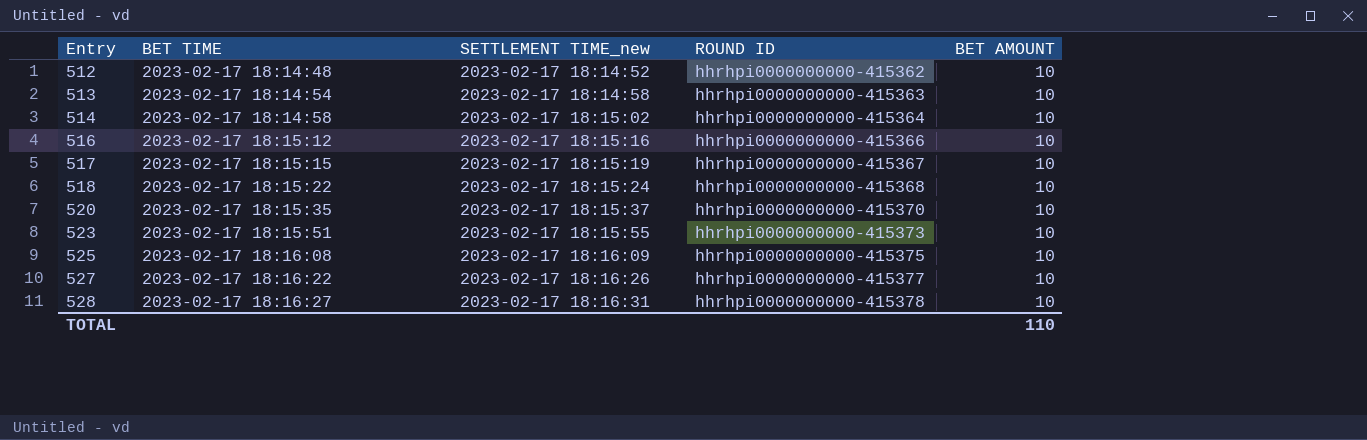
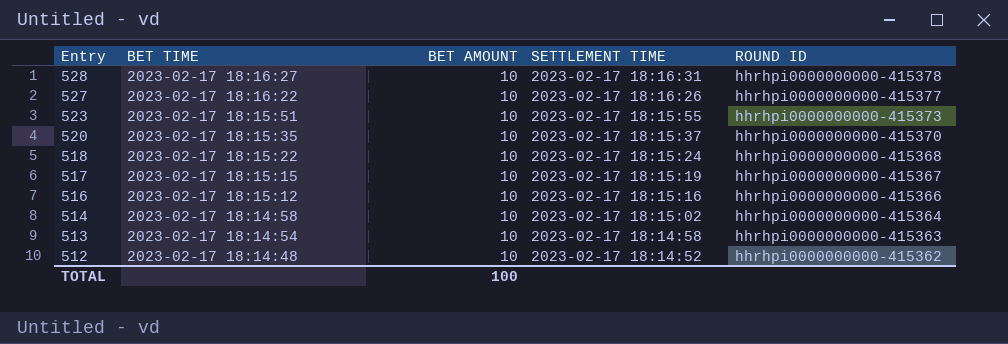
row order: Entry ascending -> Entry descending
column BET AMOUNT | position: 5 -> 3
column name: SETTLEMENT TIME_new -> SETTLEMENT TIME
row 525: 2023-02-17 18:16:08 | 2023-02-17 18:16:09 | hhrhpi0000000000-415375 | 10 -> none
TOTAL | BET AMOUNT: 110 -> 100

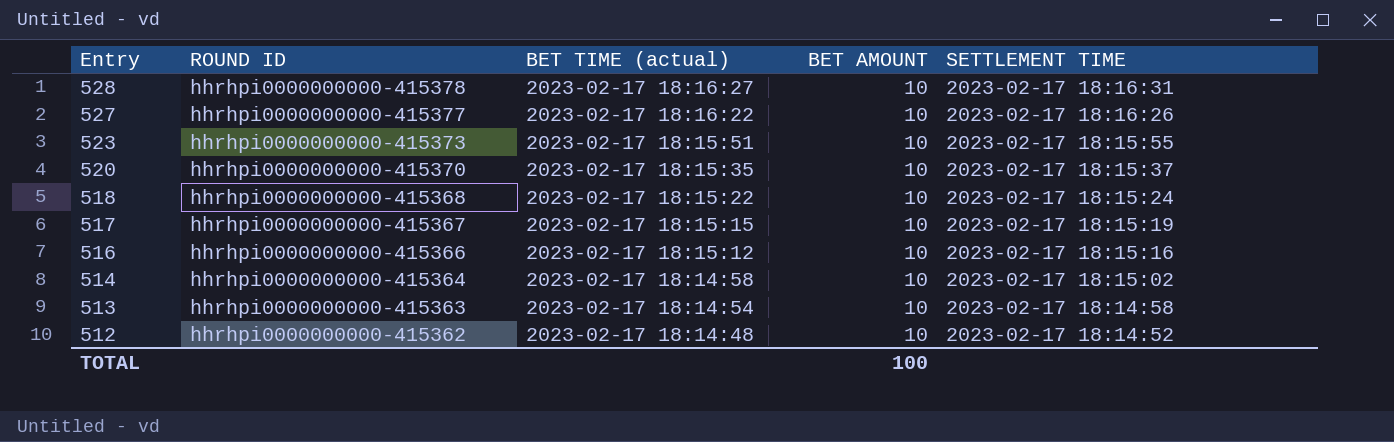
column ROUND ID | position: 5 -> 2
column name: BET TIME -> BET TIME (actual)

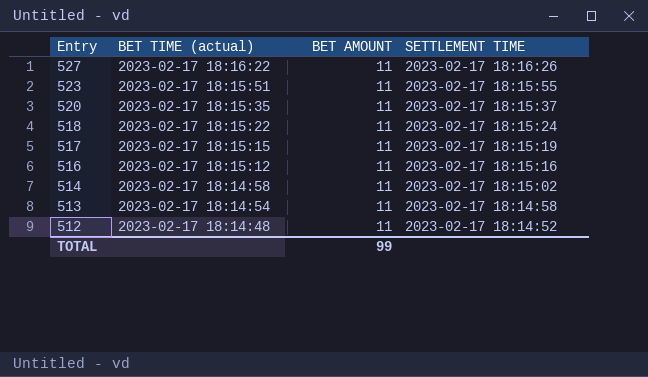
column ROUND ID | position: 2 -> none
row 528: hhrhpi0000000000-415378 | 2023-02-17 18:16:27 | 10 | 2023-02-17 18:16:31 -> none
527 | BET AMOUNT: 10 -> 11
523 | BET AMOUNT: 10 -> 11
520 | BET AMOUNT: 10 -> 11
518 | BET AMOUNT: 10 -> 11
517 | BET AMOUNT: 10 -> 11
516 | BET AMOUNT: 10 -> 11
514 | BET AMOUNT: 10 -> 11
513 | BET AMOUNT: 10 -> 11
512 | BET AMOUNT: 10 -> 11
TOTAL | BET AMOUNT: 100 -> 99

